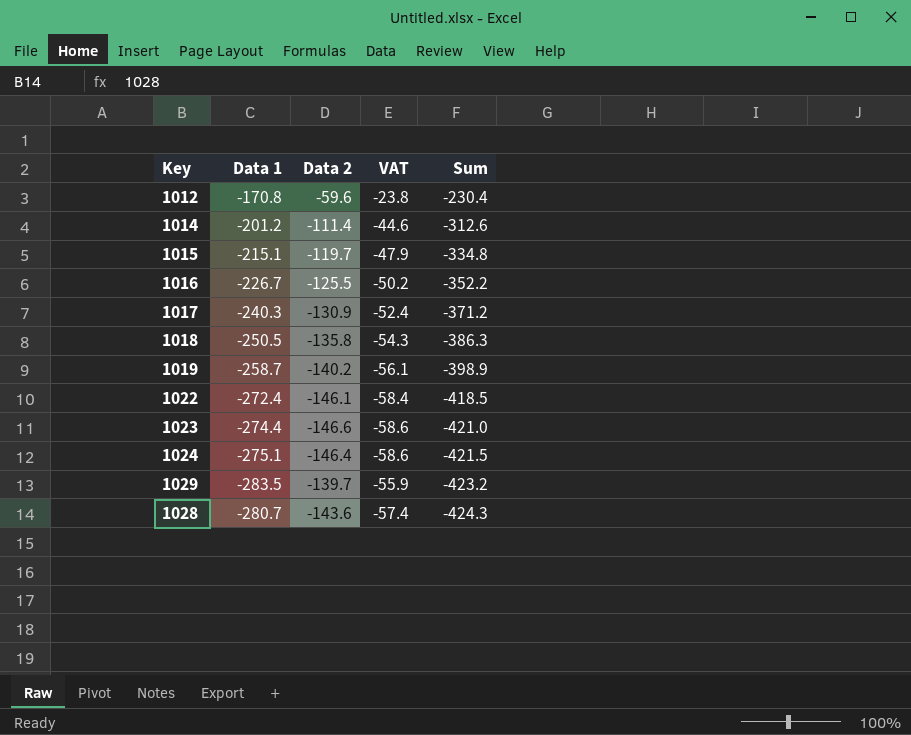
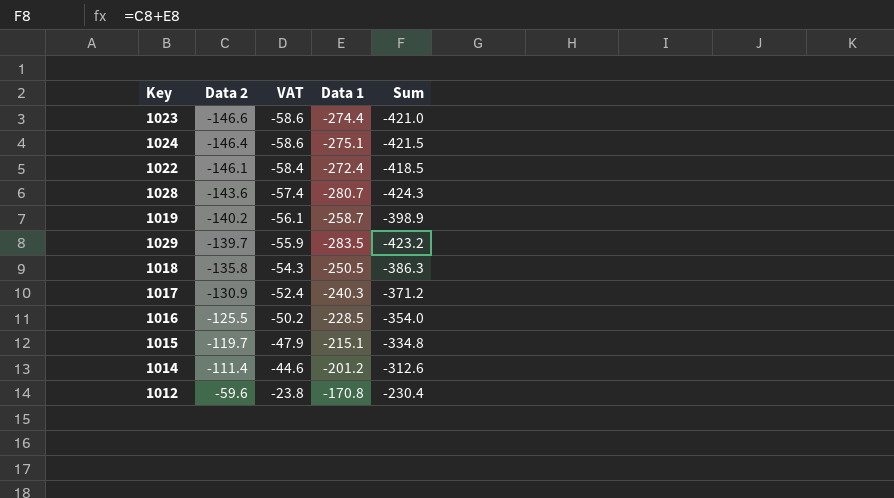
row order: Sum descending -> Data 2 ascending
column Data 1 | position: 2 -> 4
1016 | Data 1: -226.7 -> -228.5
1016 | Sum: -352.2 -> -354.0

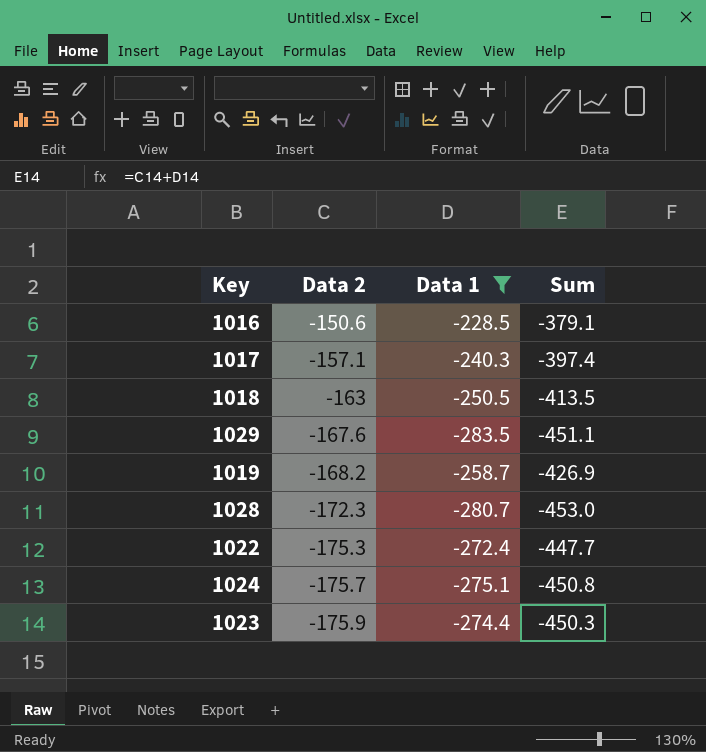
filter: none -> Data 1 <= -228.5
row order: Data 2 ascending -> Data 2 descending
column VAT | formula: [Data 2] * 0.4 -> none
1016 | Data 2: -125.5 -> -150.6
1016 | Sum: -354.0 -> -379.1
1017 | Data 2: -130.9 -> -157.1
1017 | Sum: -371.2 -> -397.4
1018 | Data 2: -135.8 -> -163
1018 | Sum: -386.3 -> -413.5
1029 | Data 2: -139.7 -> -167.6
1029 | Sum: -423.2 -> -451.1
1019 | Data 2: -140.2 -> -168.2
1019 | Sum: -398.9 -> -426.9
1028 | Data 2: -143.6 -> -172.3
1028 | Sum: -424.3 -> -453.0
1022 | Data 2: -146.1 -> -175.3
1022 | Sum: -418.5 -> -447.7
1024 | Data 2: -146.4 -> -175.7
1024 | Sum: -421.5 -> -450.8
1023 | Data 2: -146.6 -> -175.9
1023 | Sum: -421.0 -> -450.3

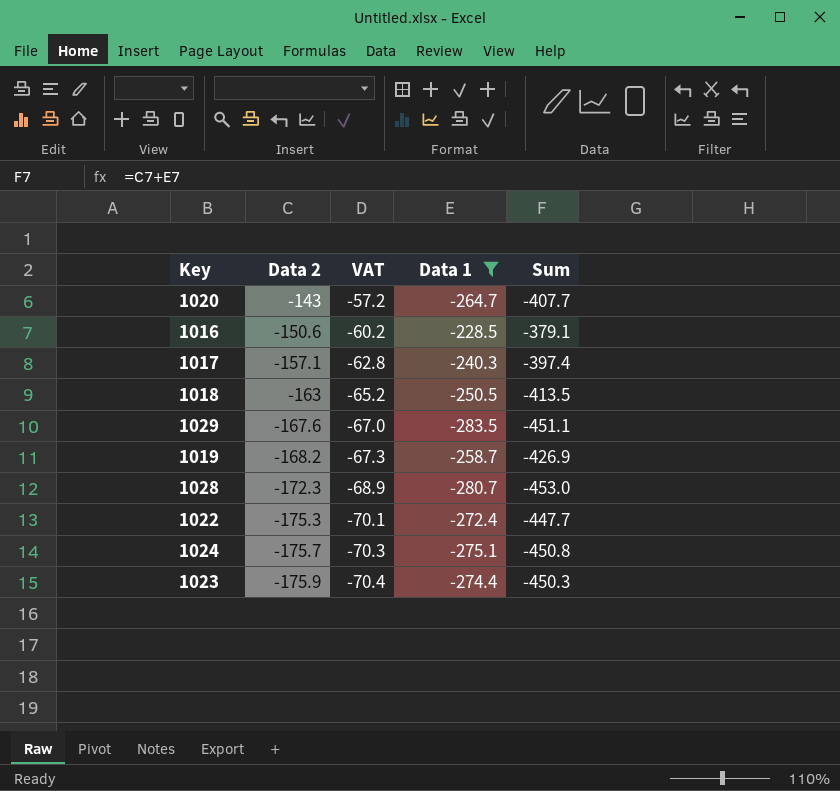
column VAT | formula: none -> [Data 2] * 0.4
row 1020: none -> -143 | -57.2 | -264.7 | -407.7

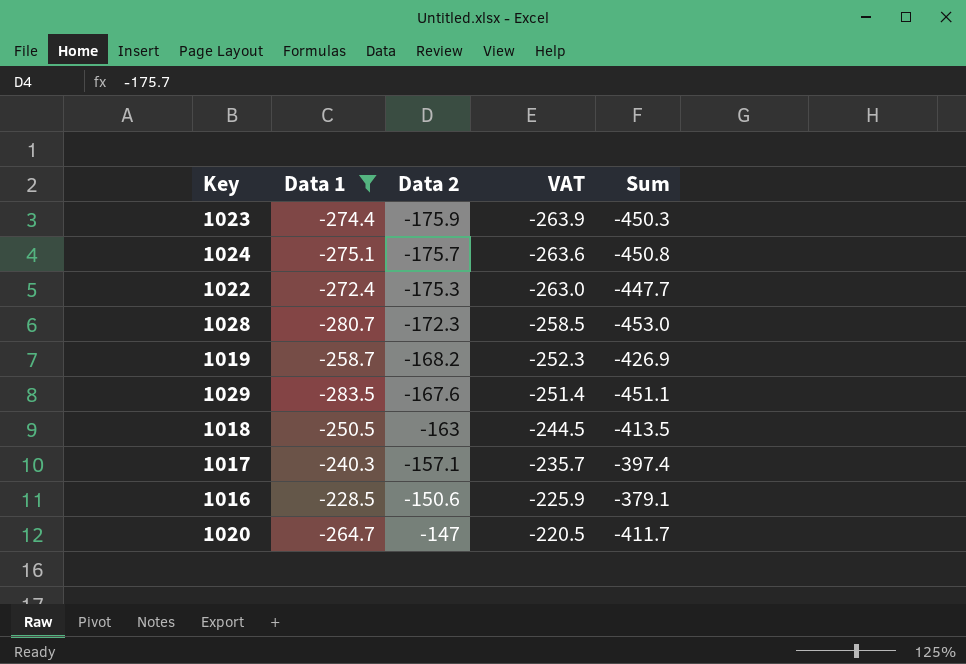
row order: Data 2 descending -> Data 2 ascending
column Data 1 | position: 4 -> 2
column VAT | formula: [Data 2] * 0.4 -> [Data 2] * 1.5
1020 | Data 2: -143 -> -147
1020 | Sum: -407.7 -> -411.7

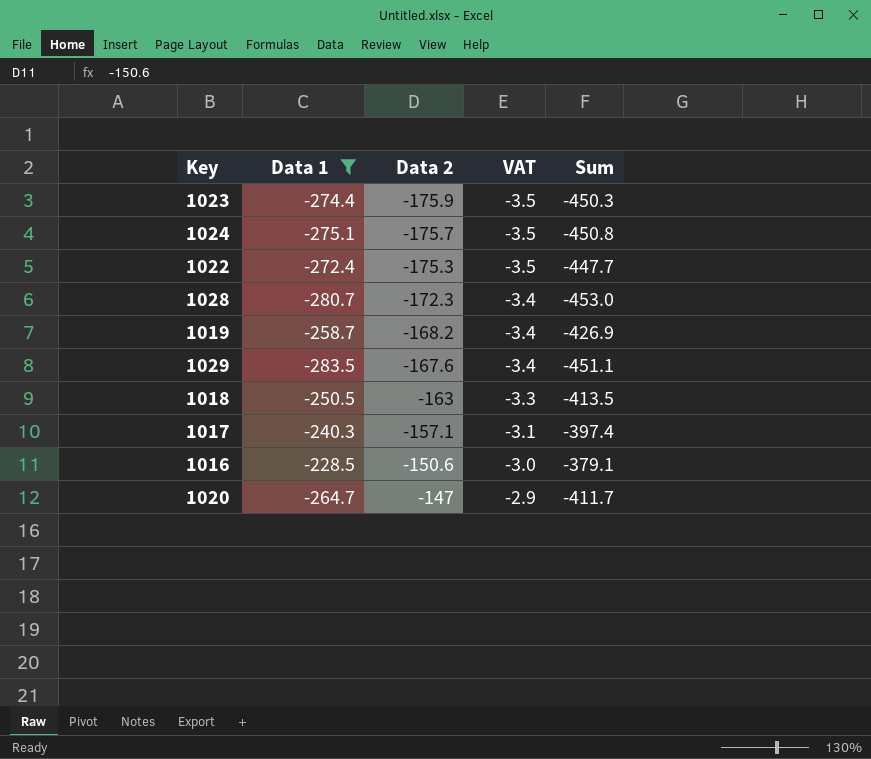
column VAT | formula: [Data 2] * 1.5 -> [Data 2] * 0.02

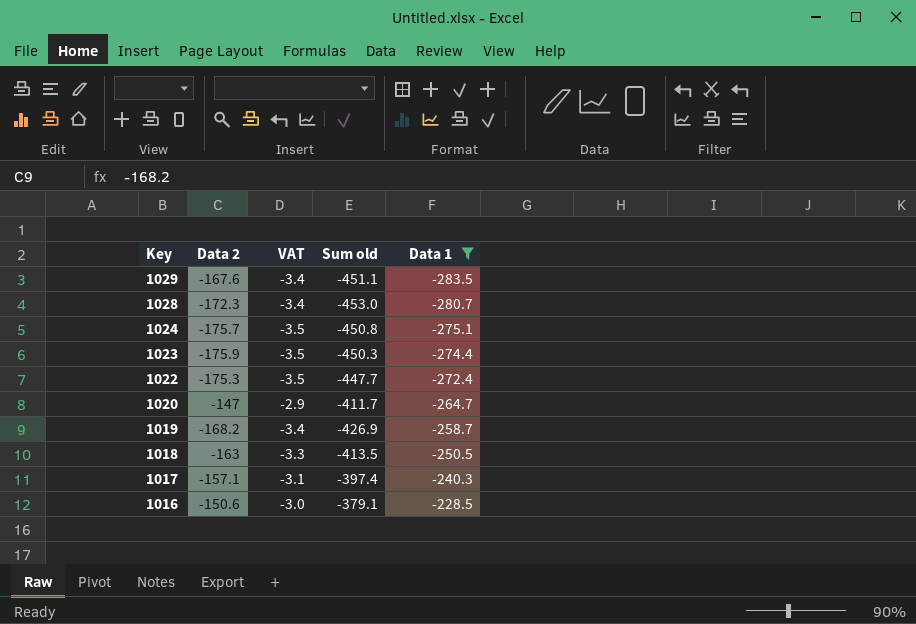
row order: Data 2 ascending -> Key descending
column name: Sum -> Sum old
column Data 1 | position: 2 -> 5

